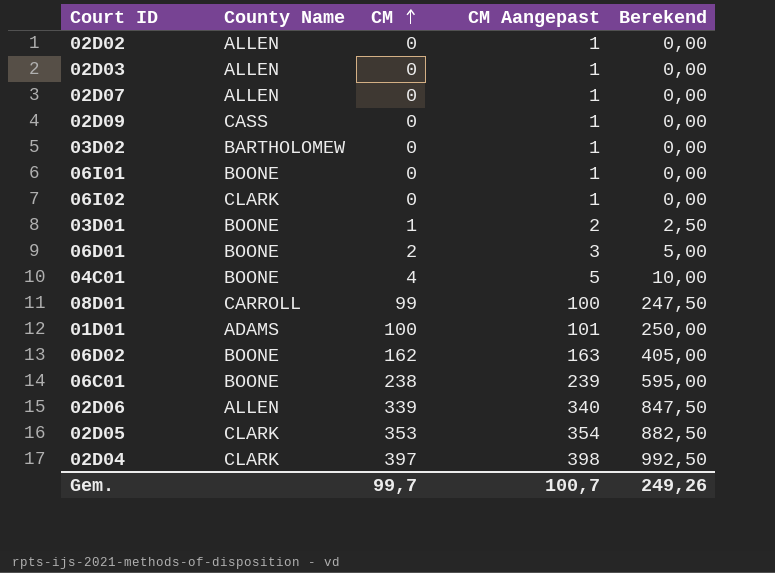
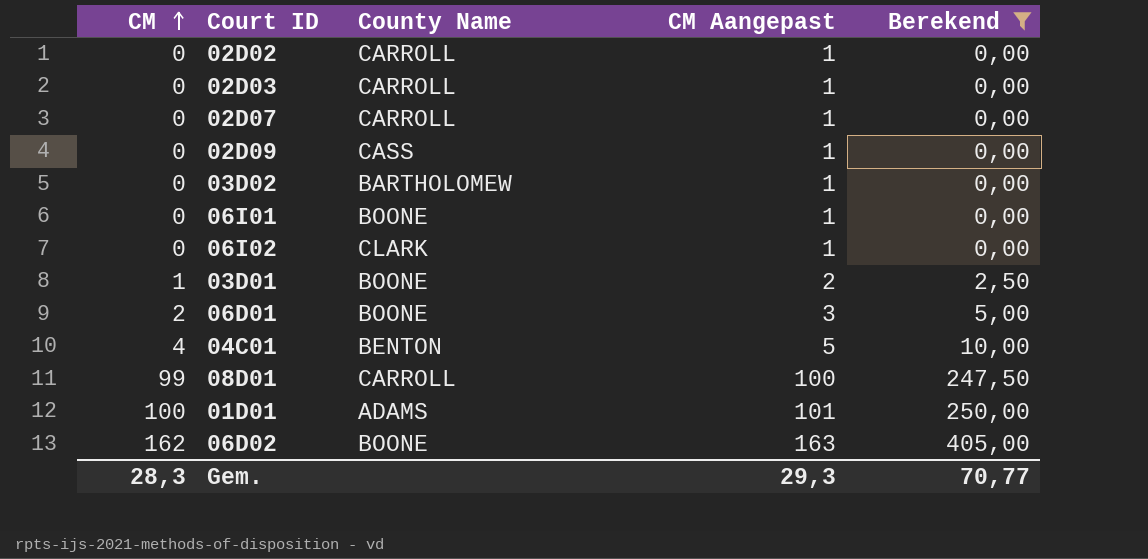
filter: none -> Berekend <= 405,00
column CM | position: 3 -> 1
02D02 | County Name: ALLEN -> CARROLL
02D03 | County Name: ALLEN -> CARROLL
02D07 | County Name: ALLEN -> CARROLL
04C01 | County Name: BOONE -> BENTON
Gem. | CM: 99,7 -> 28,3
Gem. | CM Aangepast: 100,7 -> 29,3
Gem. | Berekend: 249,26 -> 70,77

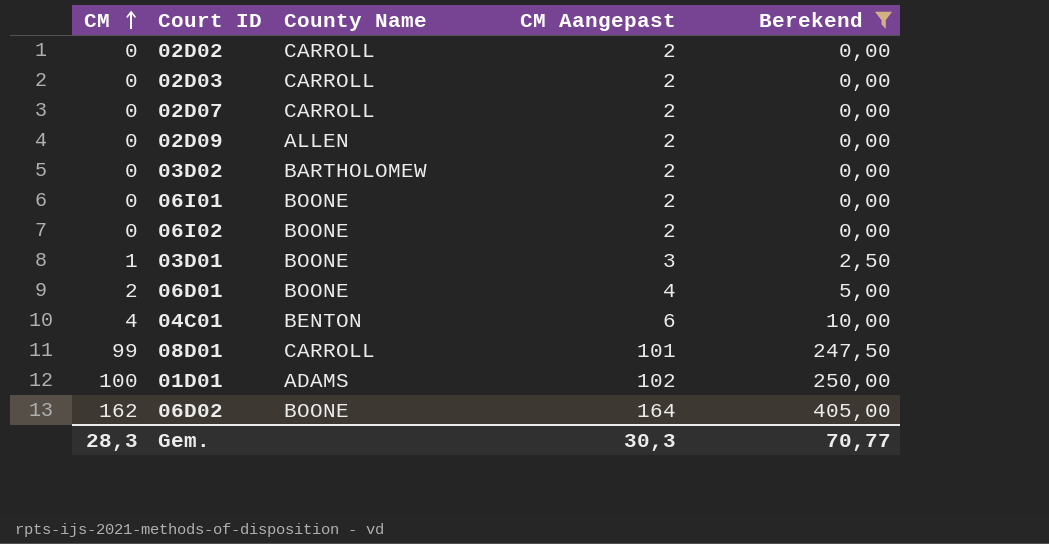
column CM Aangepast | formula: [CM] + 1 -> [CM] + 2
02D09 | County Name: CASS -> ALLEN
06I02 | County Name: CLARK -> BOONE
Gem. | CM Aangepast: 29,3 -> 30,3

